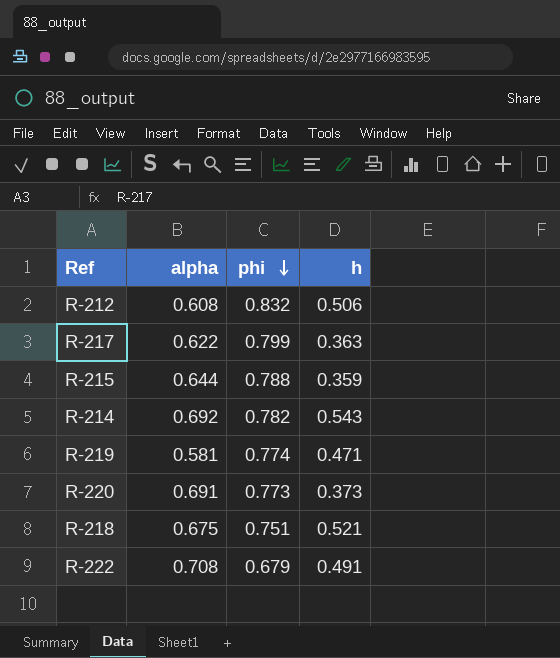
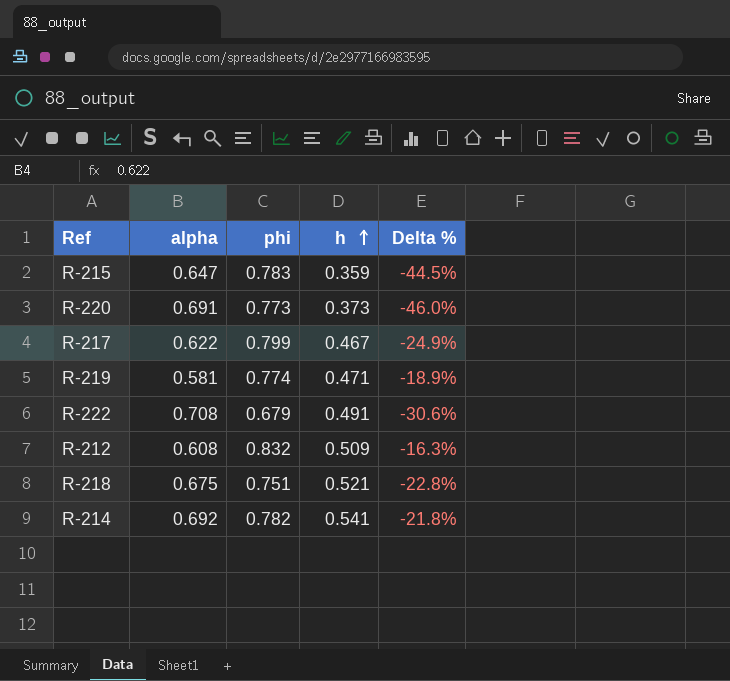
row order: phi descending -> h ascending
column Delta % | formula: none -> ([h] - [alpha]) / [alpha]
R-215 | alpha: 0.644 -> 0.647
R-215 | phi: 0.788 -> 0.783
R-217 | h: 0.363 -> 0.467
R-212 | h: 0.506 -> 0.509
R-214 | h: 0.543 -> 0.541

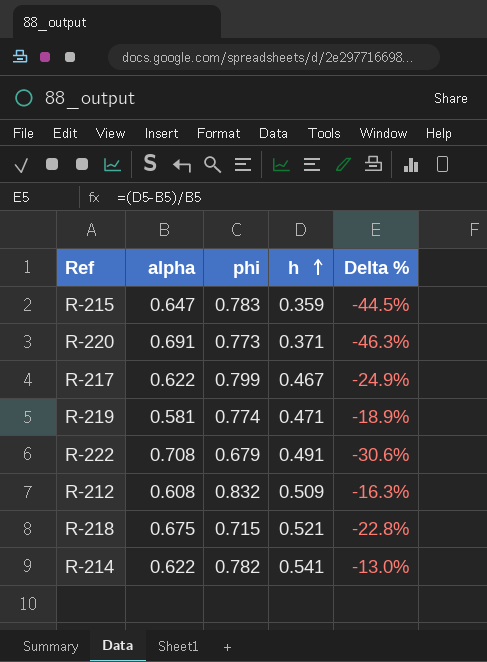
R-220 | h: 0.373 -> 0.371
R-220 | Delta %: -46.0% -> -46.3%
R-218 | phi: 0.751 -> 0.715
R-214 | alpha: 0.692 -> 0.622
R-214 | Delta %: -21.8% -> -13.0%

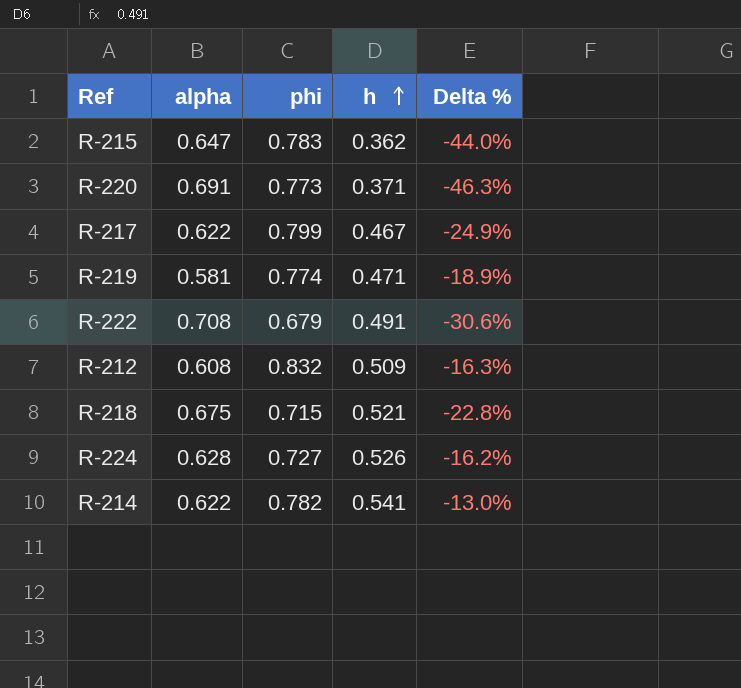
R-215 | h: 0.359 -> 0.362
R-215 | Delta %: -44.5% -> -44.0%
row R-224: none -> 0.628 | 0.727 | 0.526 | -16.2%

